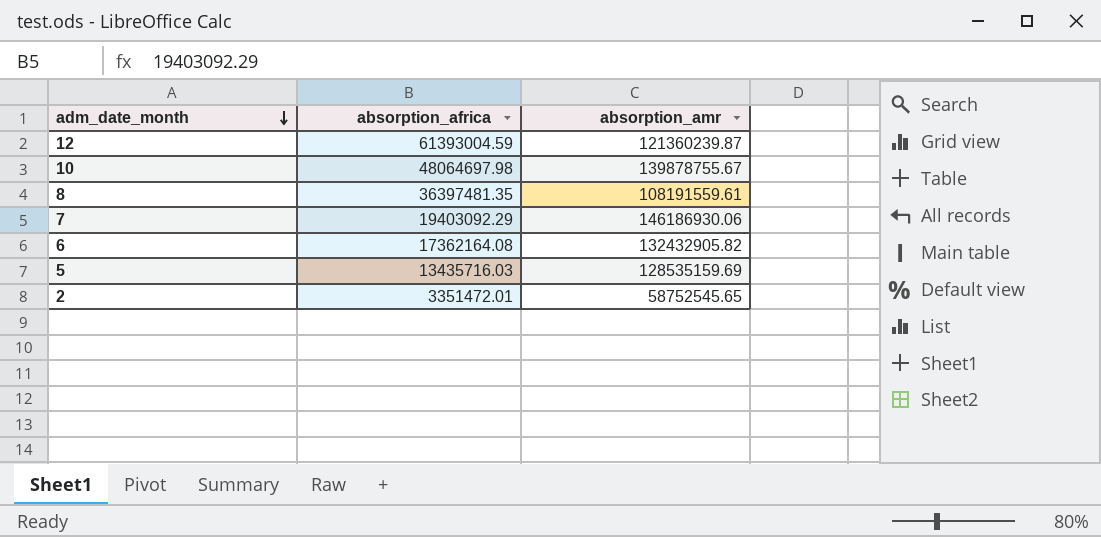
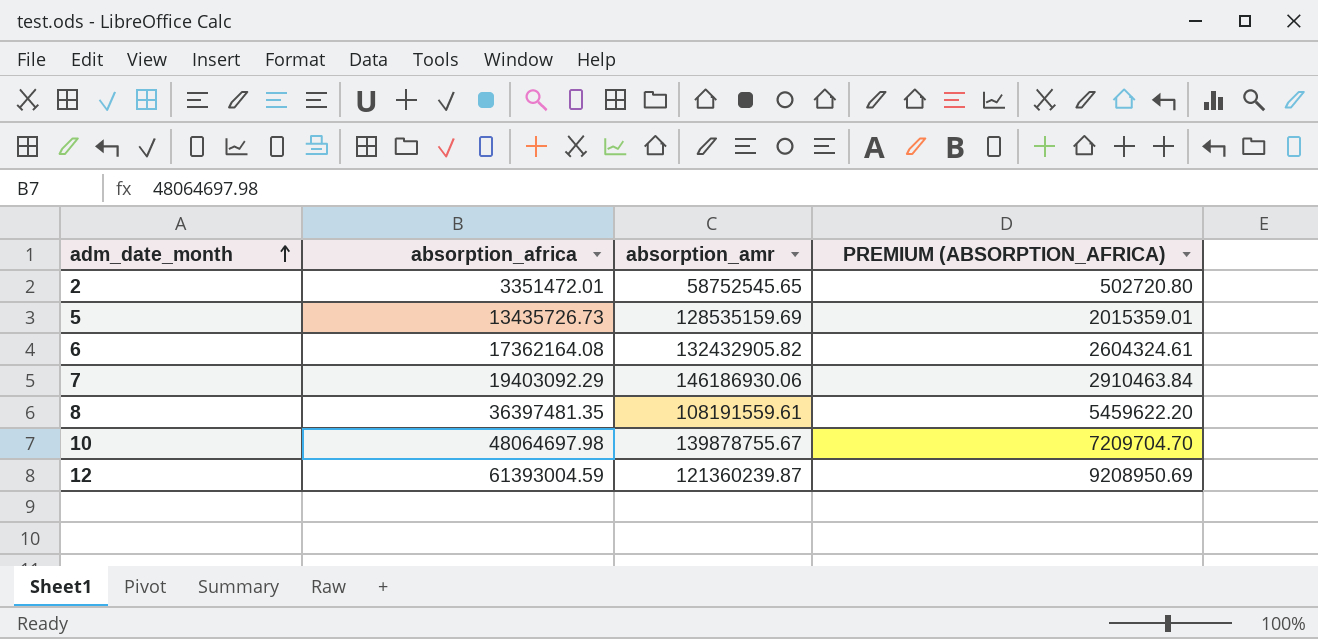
row order: adm_date_month descending -> adm_date_month ascending
column PREMIUM (ABSORPTION_AFRICA) | formula: none -> [absorption_africa] * 0.15
5 | absorption_africa: 13435716.03 -> 13435726.73

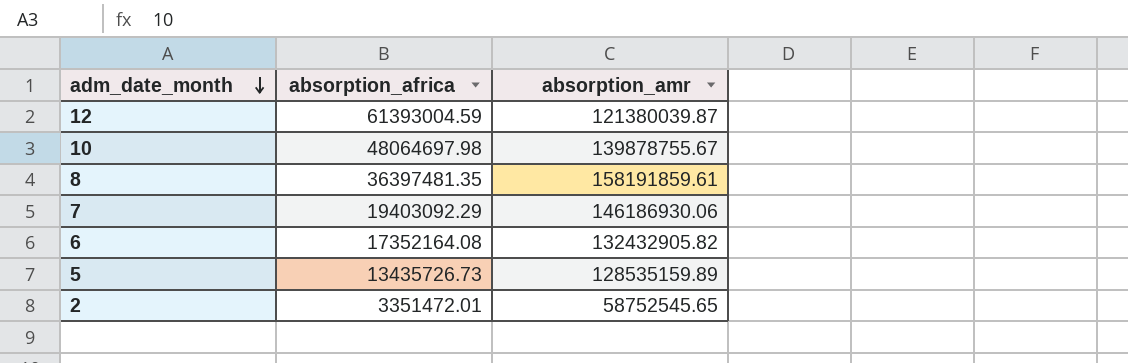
row order: adm_date_month ascending -> adm_date_month descending
column PREMIUM (ABSORPTION_AFRICA) | formula: [absorption_africa] * 0.15 -> none
12 | absorption_amr: 121360239.87 -> 121380039.87
8 | absorption_amr: 108191559.61 -> 158191859.61
6 | absorption_africa: 17362164.08 -> 17352164.08
5 | absorption_amr: 128535159.69 -> 128535159.89

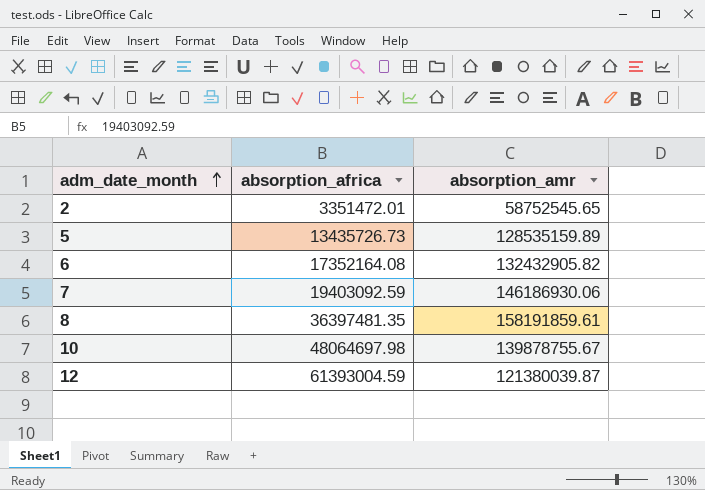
row order: adm_date_month descending -> adm_date_month ascending
7 | absorption_africa: 19403092.29 -> 19403092.59

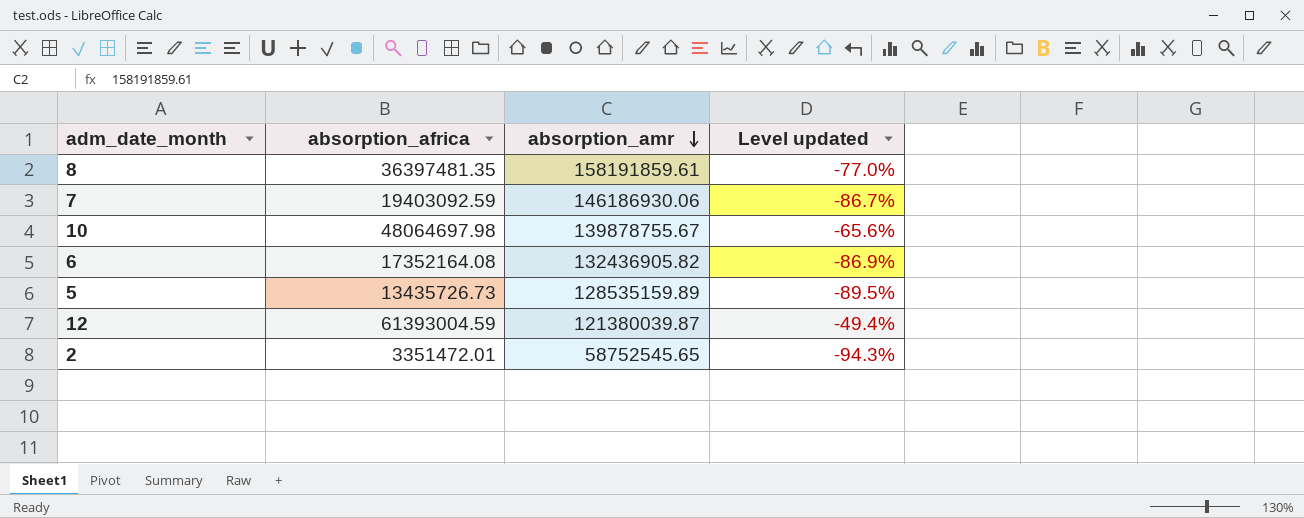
row order: adm_date_month ascending -> absorption_amr descending
column Level updated | formula: none -> ([absorption_africa] - [absorption_amr]) / [absorption_amr]
6 | absorption_amr: 132432905.82 -> 132436905.82

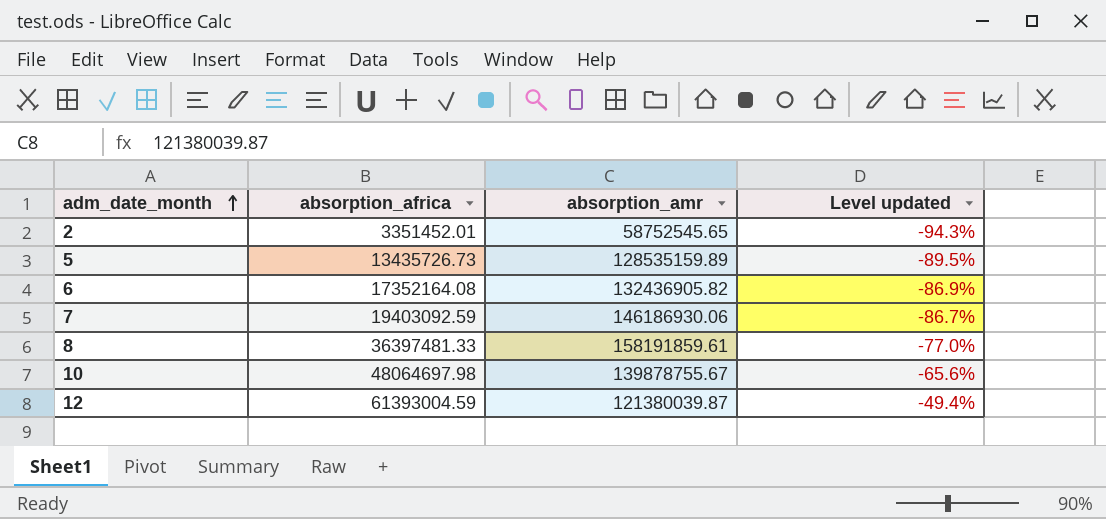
row order: absorption_amr descending -> adm_date_month ascending
2 | absorption_africa: 3351472.01 -> 3351452.01
8 | absorption_africa: 36397481.35 -> 36397481.33

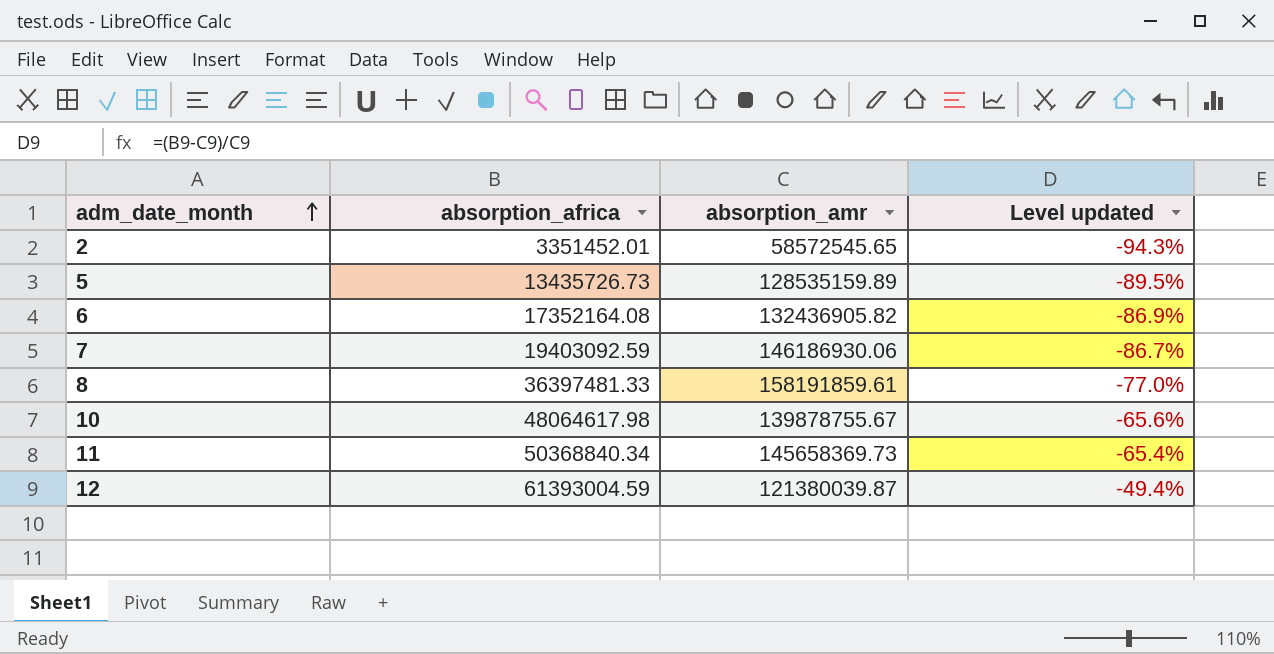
2 | absorption_amr: 58752545.65 -> 58572545.65
10 | absorption_africa: 48064697.98 -> 48064617.98
row 11: none -> 50368840.34 | 145658369.73 | -65.4%

